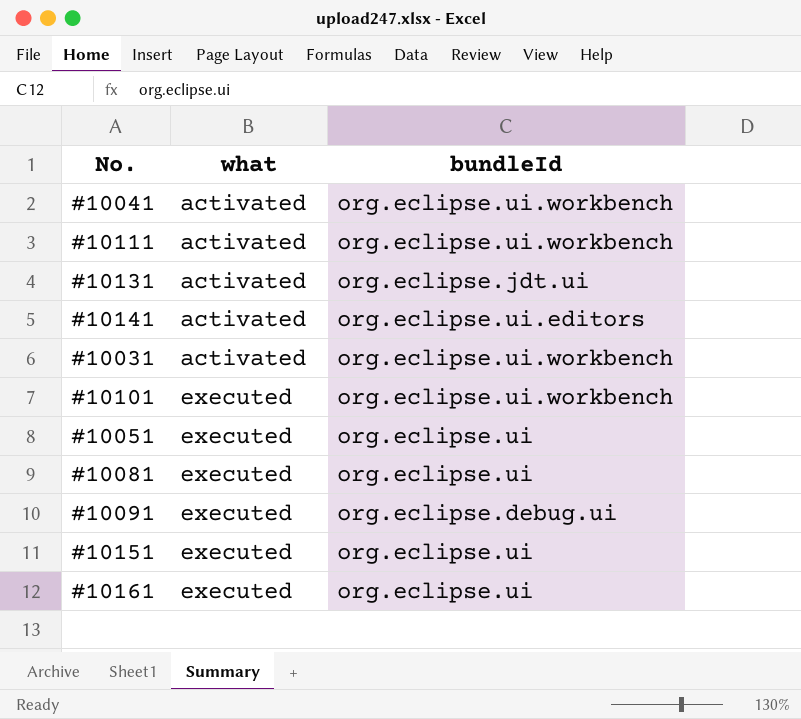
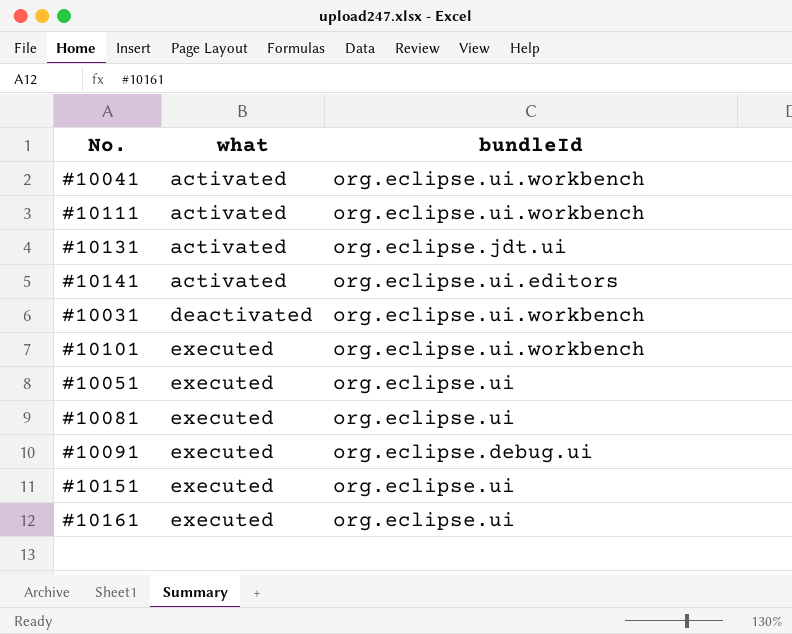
#10031 | what: activated -> deactivated

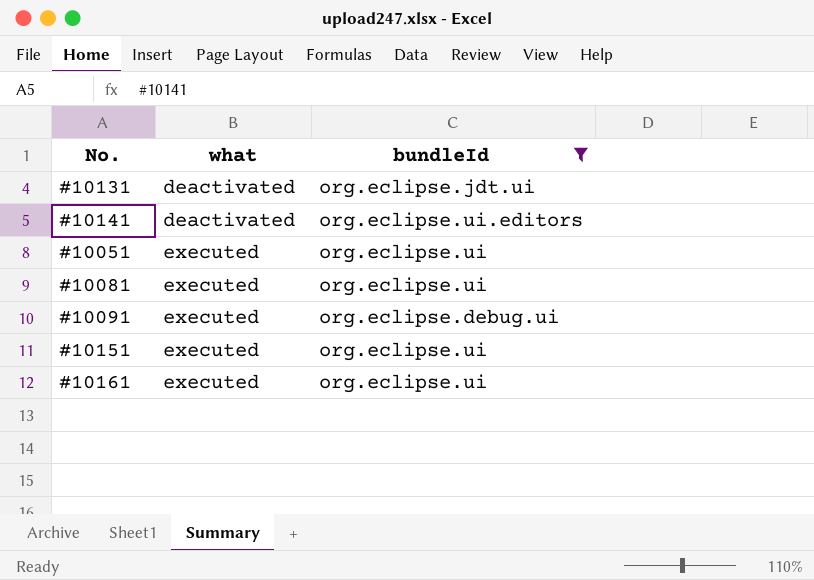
filter: none -> bundleId != org.eclipse.ui.workbench
#10131 | what: activated -> deactivated
#10141 | what: activated -> deactivated

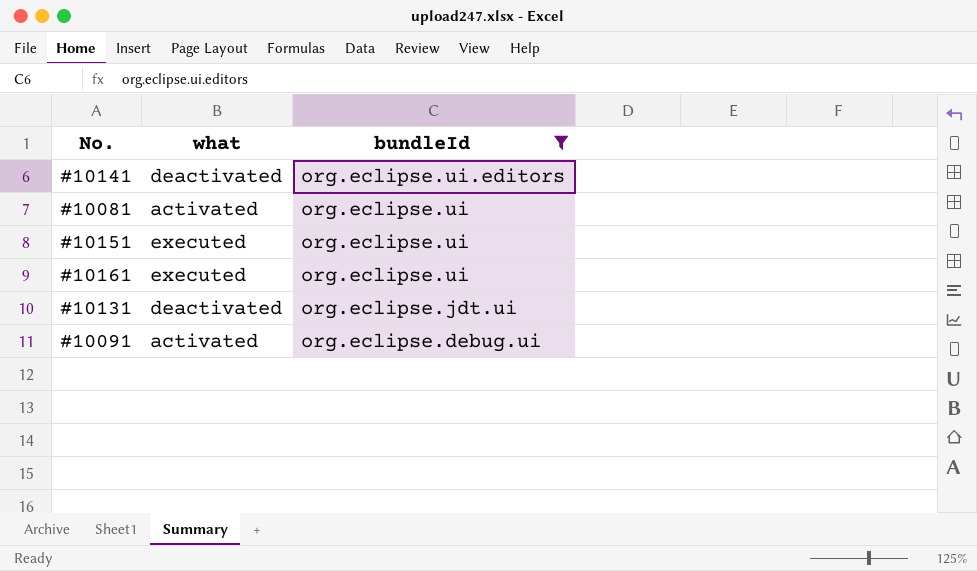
row order: what ascending -> bundleId descending
row #10051: executed | org.eclipse.ui -> none
#10081 | what: executed -> activated
#10091 | what: executed -> activated

